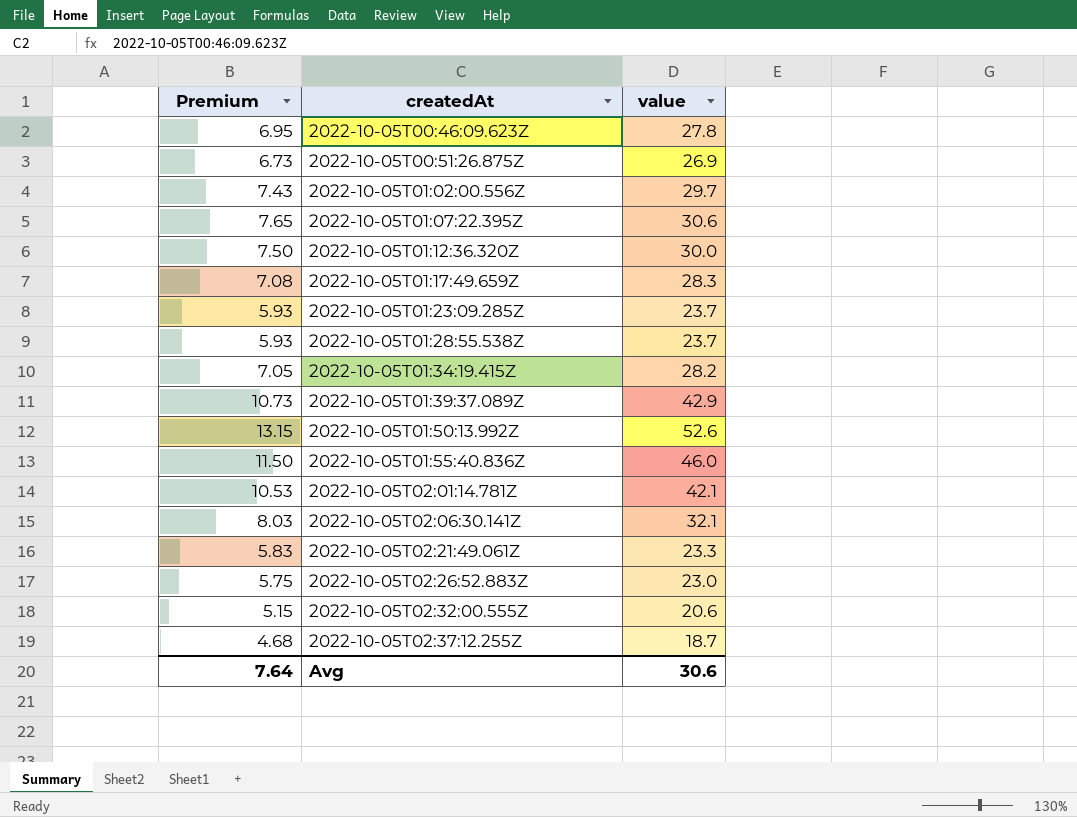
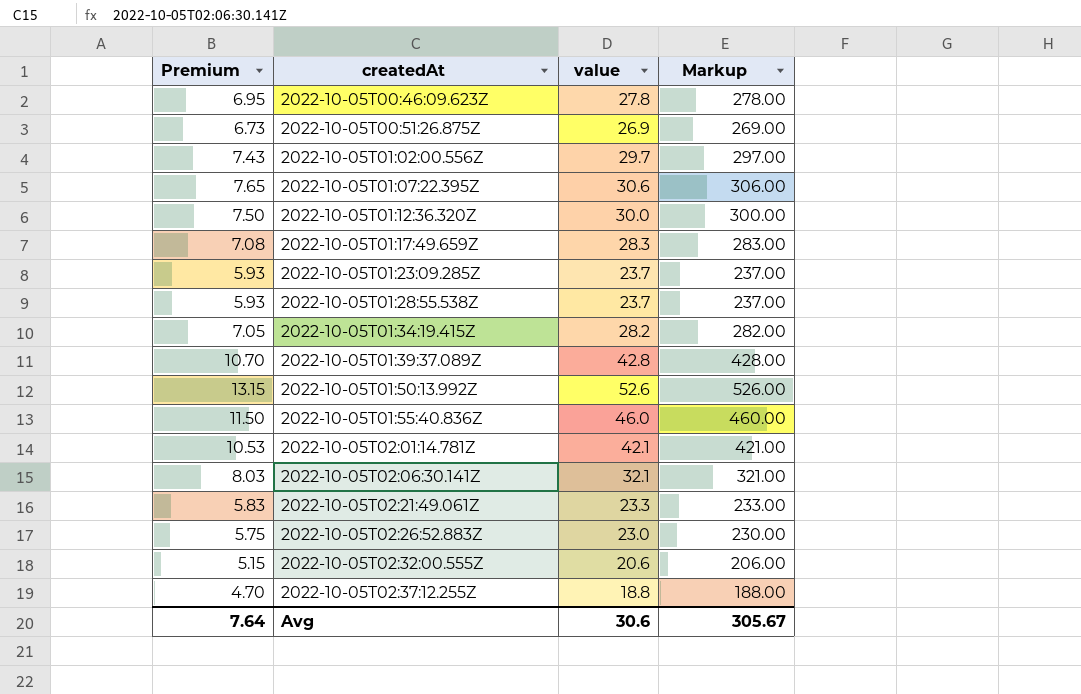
column Markup | formula: none -> [value] * 10
2022-10-05T01:39:37.089Z | Premium: 10.73 -> 10.70
2022-10-05T01:39:37.089Z | value: 42.9 -> 42.8
2022-10-05T02:37:12.255Z | Premium: 4.68 -> 4.70
2022-10-05T02:37:12.255Z | value: 18.7 -> 18.8

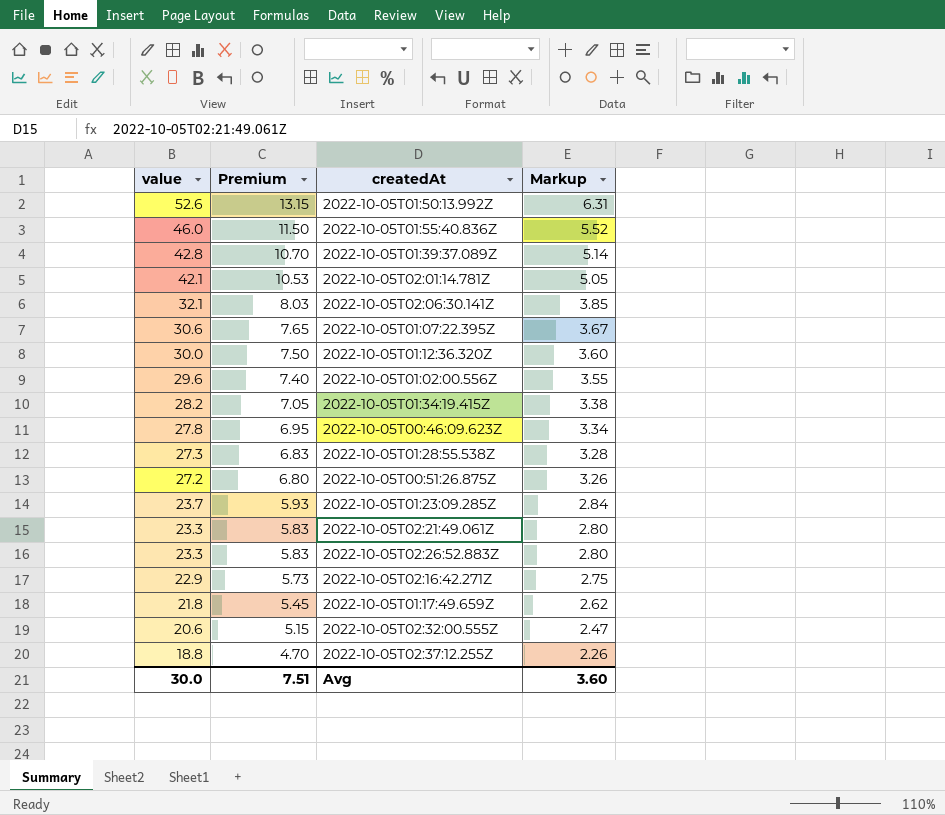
row order: createdAt ascending -> value descending
column value | position: 3 -> 1
column Markup | formula: [value] * 10 -> [value] * 0.12
2022-10-05T01:02:00.556Z | value: 29.7 -> 29.6
2022-10-05T01:02:00.556Z | Premium: 7.43 -> 7.40
2022-10-05T01:28:55.538Z | value: 23.7 -> 27.3
2022-10-05T01:28:55.538Z | Premium: 5.93 -> 6.83
2022-10-05T00:51:26.875Z | value: 26.9 -> 27.2
2022-10-05T00:51:26.875Z | Premium: 6.73 -> 6.80
2022-10-05T02:26:52.883Z | value: 23.0 -> 23.3
2022-10-05T02:26:52.883Z | Premium: 5.75 -> 5.83
row 2022-10-05T02:16:42.271Z: none -> 22.9 | 5.73 | 2.75
2022-10-05T01:17:49.659Z | value: 28.3 -> 21.8
2022-10-05T01:17:49.659Z | Premium: 7.08 -> 5.45
Avg | value: 30.6 -> 30.0
Avg | Premium: 7.64 -> 7.51
Avg | Markup: 305.67 -> 3.60

